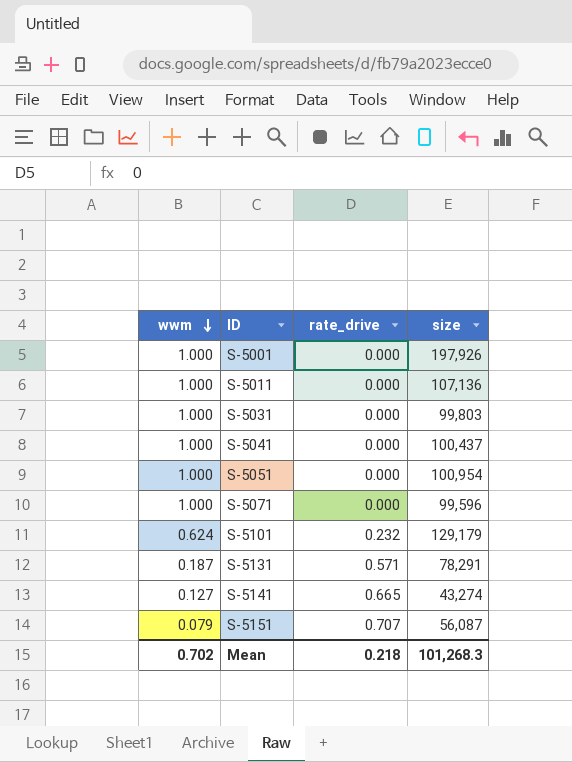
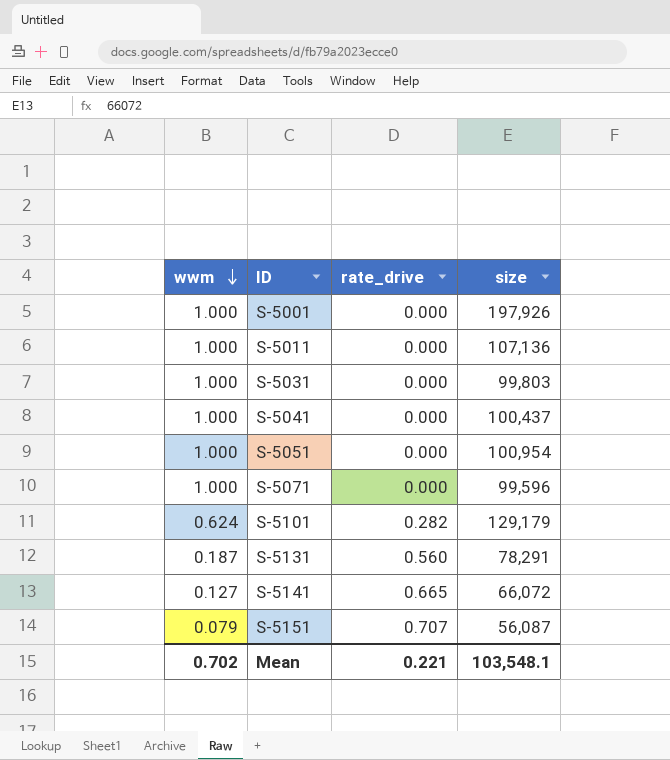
S-5101 | rate_drive: 0.232 -> 0.282
S-5131 | rate_drive: 0.571 -> 0.560
S-5141 | size: 43,274 -> 66,072
Mean | rate_drive: 0.218 -> 0.221
Mean | size: 101,268.3 -> 103,548.1

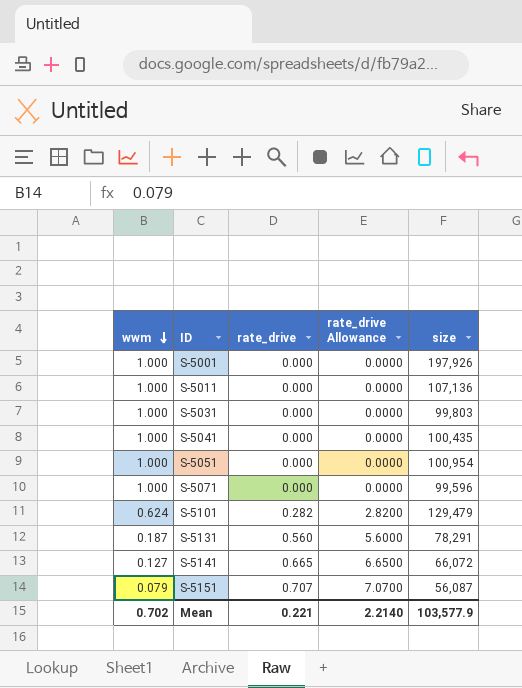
column rate_drive Allowance | formula: none -> [rate_drive] * 10
S-5041 | size: 100,437 -> 100,435
S-5101 | size: 129,179 -> 129,479
Mean | size: 103,548.1 -> 103,577.9

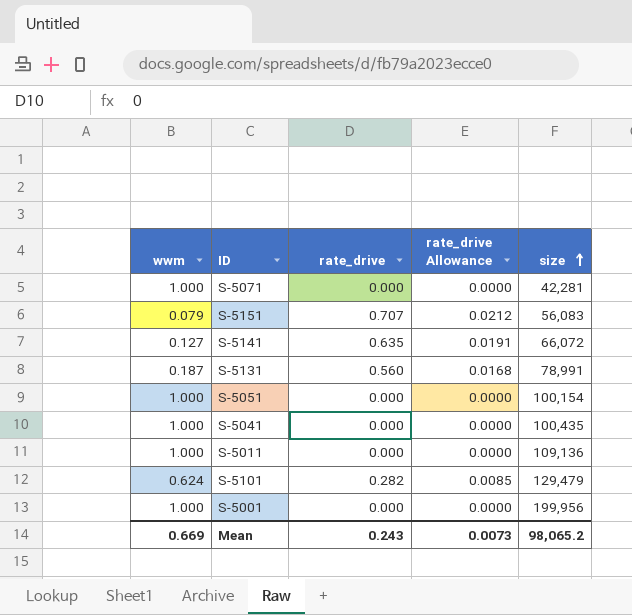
row order: wwm descending -> size ascending
column rate_drive Allowance | formula: [rate_drive] * 10 -> [rate_drive] * 0.03
row S-5031: 1.000 | 0.000 | 0.0000 | 99,803 -> none
S-5071 | size: 99,596 -> 42,281
S-5151 | size: 56,087 -> 56,083
S-5141 | rate_drive: 0.665 -> 0.635
S-5131 | size: 78,291 -> 78,991
S-5051 | size: 100,954 -> 100,154
S-5011 | size: 107,136 -> 109,136
S-5001 | size: 197,926 -> 199,956
Mean | wwm: 0.702 -> 0.669
Mean | rate_drive: 0.221 -> 0.243
Mean | rate_drive Allowance: 2.2140 -> 0.0073
Mean | size: 103,577.9 -> 98,065.2

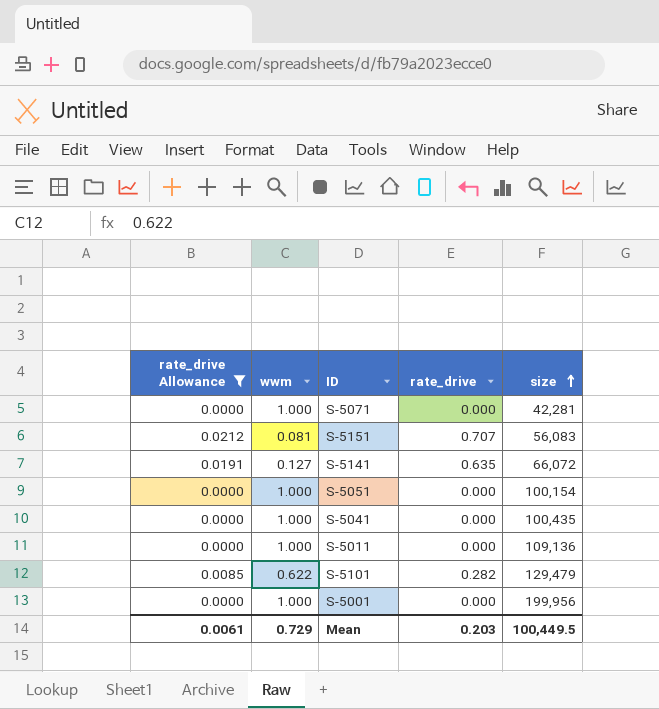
filter: none -> rate_drive Allowance != 0.0168
column rate_drive Allowance | position: 4 -> 1
S-5151 | wwm: 0.079 -> 0.081
S-5101 | wwm: 0.624 -> 0.622
Mean | rate_drive Allowance: 0.0073 -> 0.0061
Mean | wwm: 0.669 -> 0.729
Mean | rate_drive: 0.243 -> 0.203
Mean | size: 98,065.2 -> 100,449.5

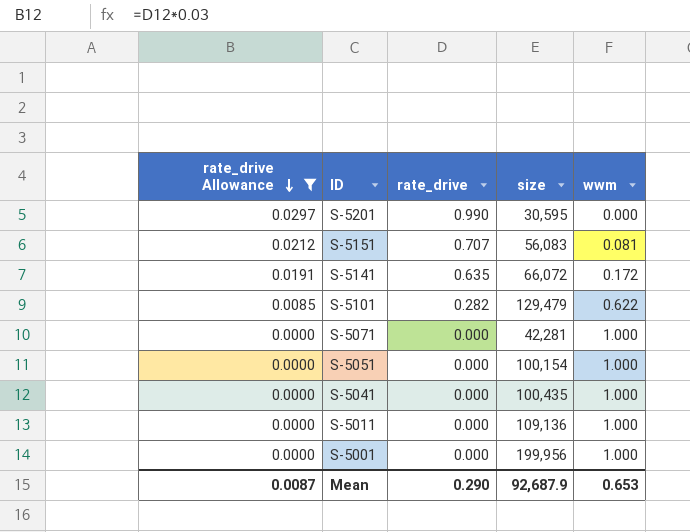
row order: size ascending -> rate_drive Allowance descending
column wwm | position: 2 -> 5
row S-5201: none -> 0.0297 | 0.990 | 30,595 | 0.000
S-5141 | wwm: 0.127 -> 0.172
Mean | rate_drive Allowance: 0.0061 -> 0.0087
Mean | rate_drive: 0.203 -> 0.290
Mean | size: 100,449.5 -> 92,687.9
Mean | wwm: 0.729 -> 0.653

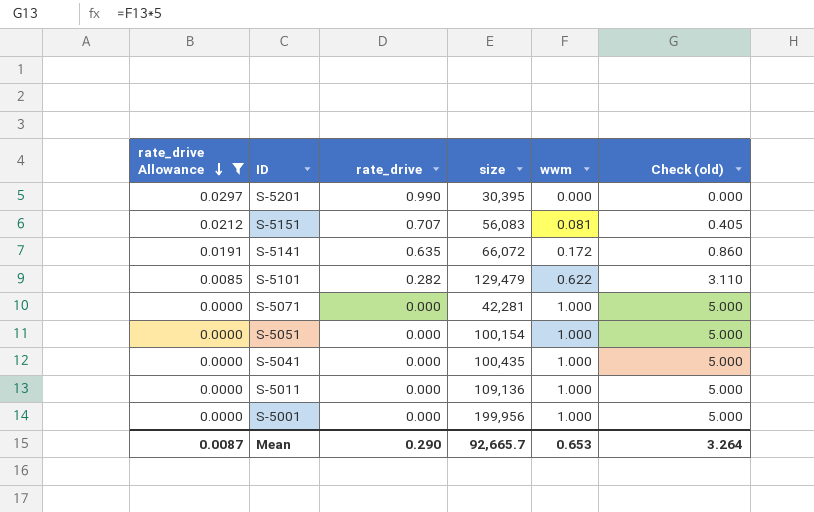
column Check (old) | formula: none -> [wwm] * 5
S-5201 | size: 30,595 -> 30,395
Mean | size: 92,687.9 -> 92,665.7

